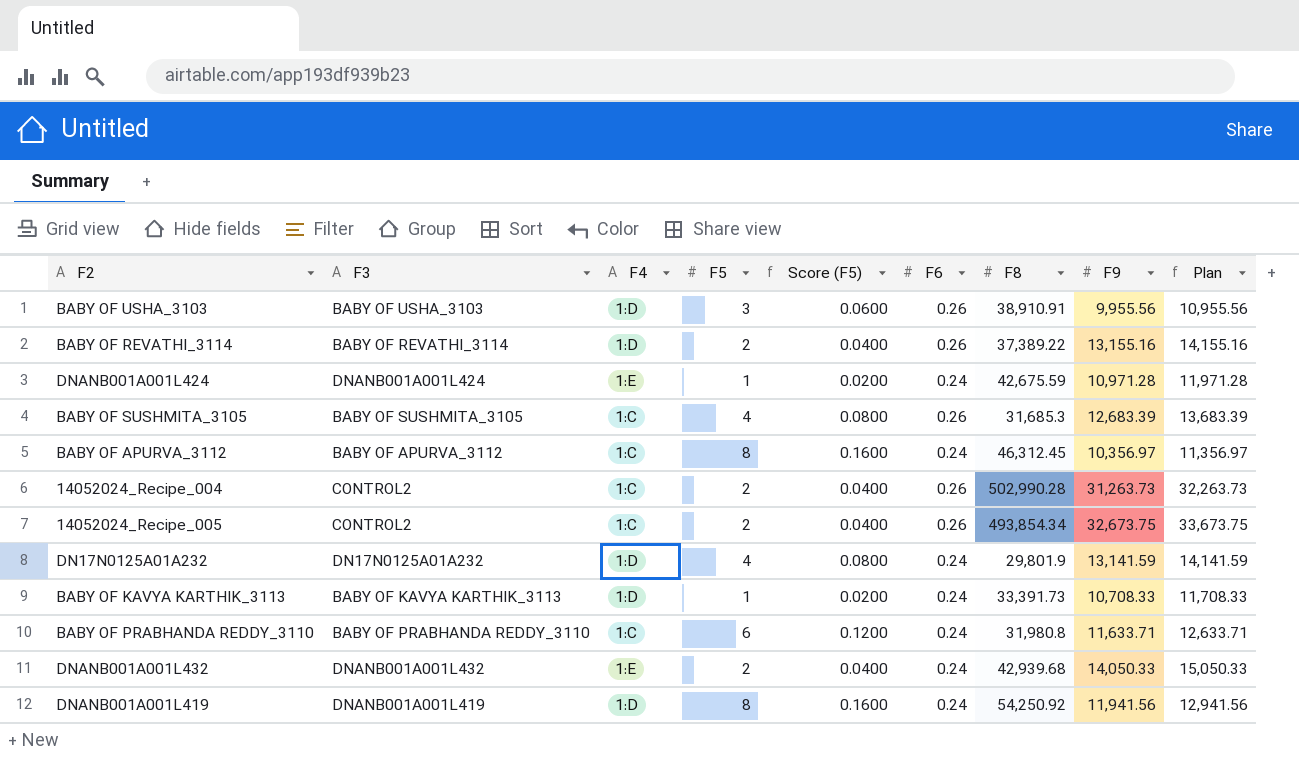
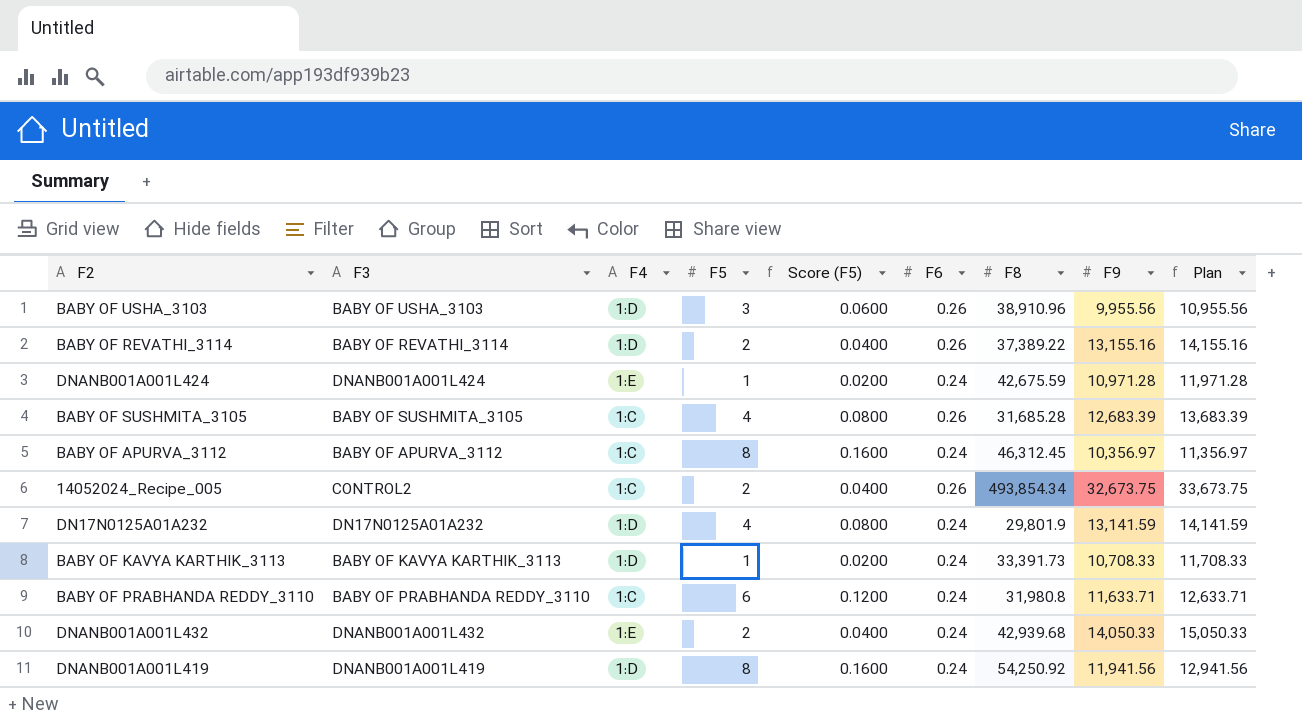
row 14052024_Recipe_004: CONTROL2 | 1:C | 2 | 0.0400 | 0.26 | 502,990.28 | 31,263.73 | 32,263.73 -> none
BABY OF USHA_3103 | F8: 38,910.91 -> 38,910.96
BABY OF SUSHMITA_3105 | F8: 31,685.3 -> 31,685.28

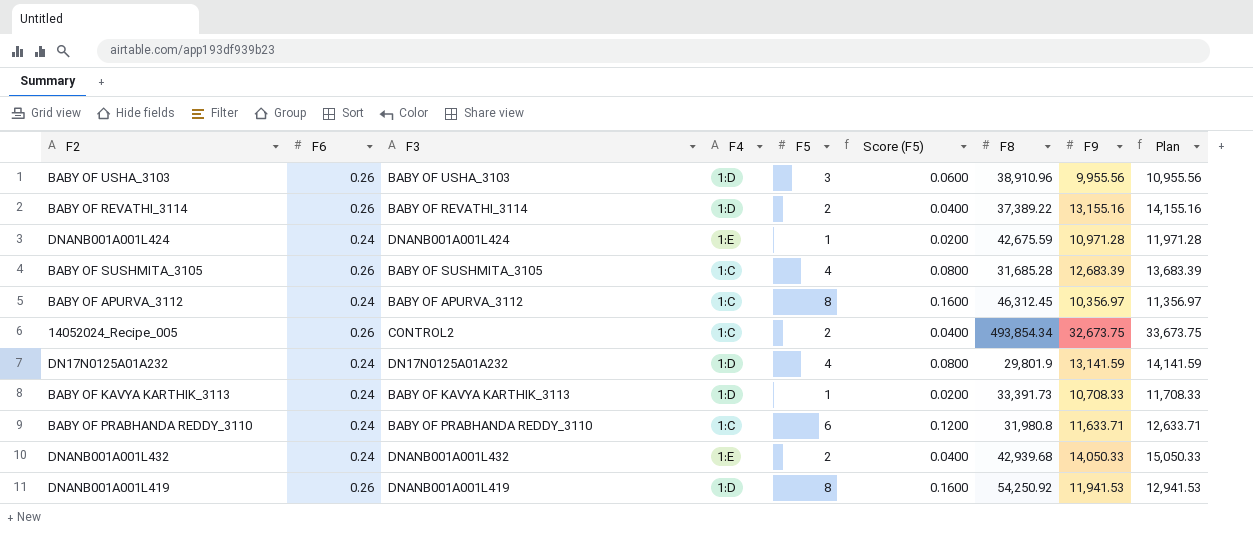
column F6 | position: 6 -> 2
DNANB001A001L419 | F6: 0.24 -> 0.26
DNANB001A001L419 | F9: 11,941.56 -> 11,941.53
DNANB001A001L419 | Plan: 12,941.56 -> 12,941.53

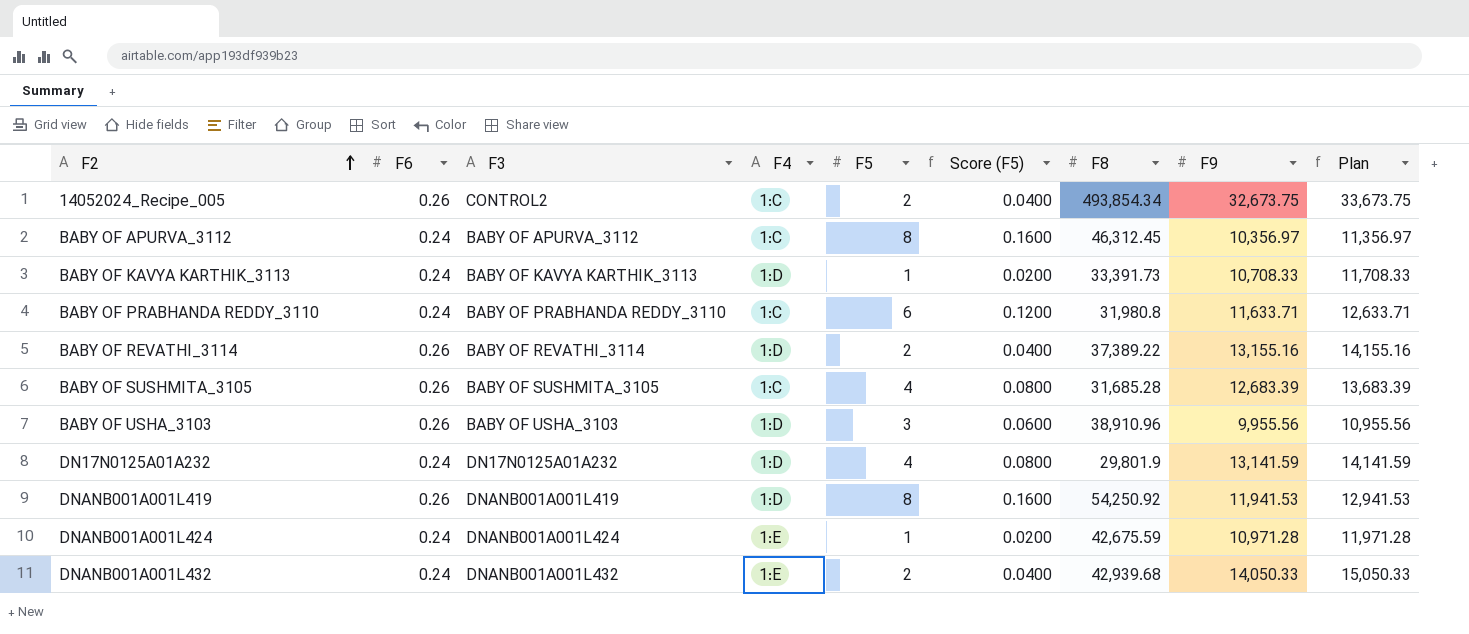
row order: none -> F2 ascending

